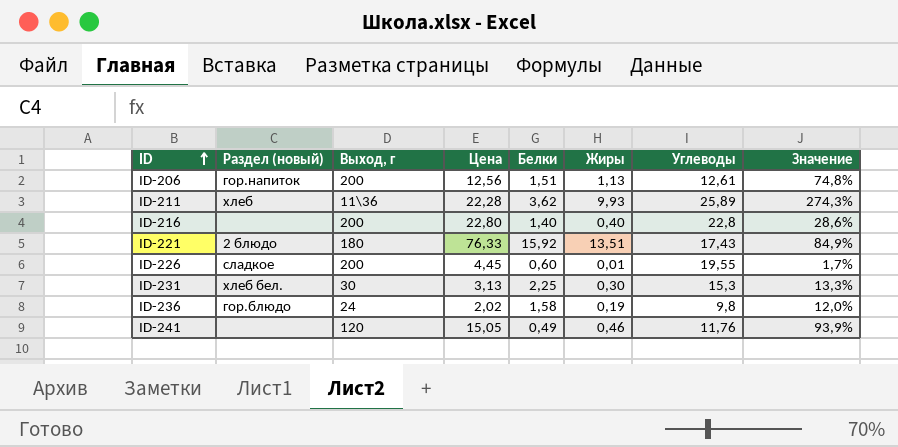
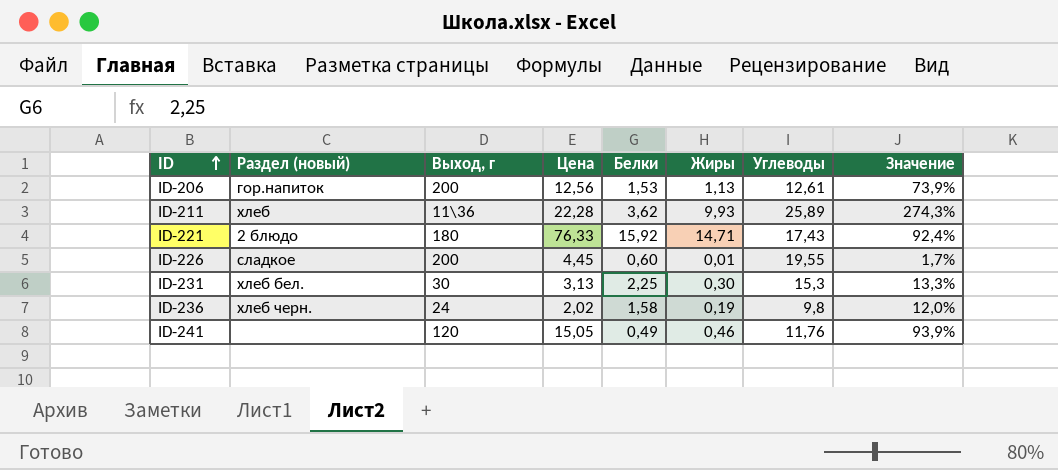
row ID-216: none | 200 | 22,80 | 1,40 | 0,40 | 22,8 | 28,6% -> none
ID-206 | Белки: 1,51 -> 1,53
ID-206 | Значение: 74,8% -> 73,9%
ID-221 | Жиры: 13,51 -> 14,71
ID-221 | Значение: 84,9% -> 92,4%
ID-236 | Раздел (новый): гор.блюдо -> хлеб черн.

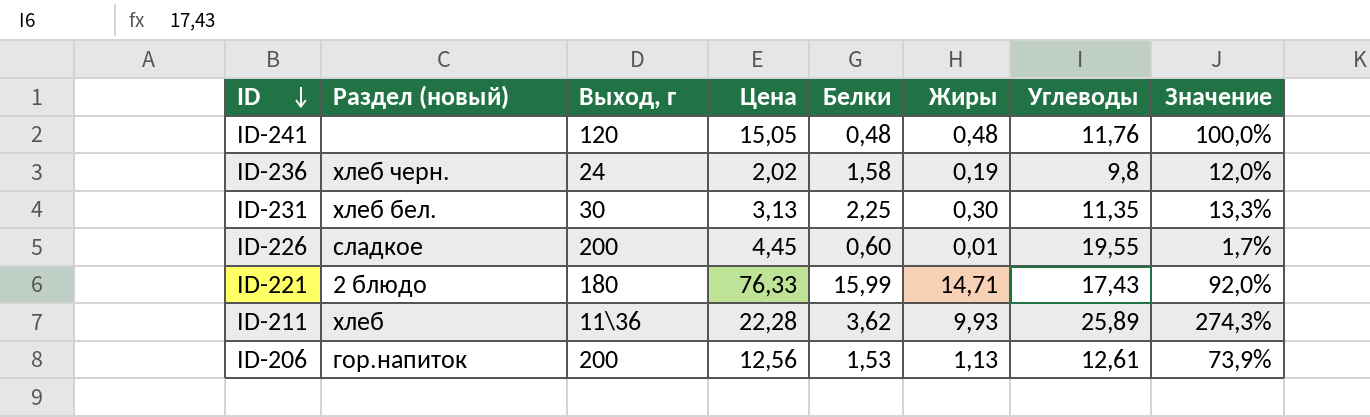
row order: ID ascending -> ID descending
ID-241 | Белки: 0,49 -> 0,48
ID-241 | Жиры: 0,46 -> 0,48
ID-241 | Значение: 93,9% -> 100,0%
ID-231 | Углеводы: 15,3 -> 11,35
ID-221 | Белки: 15,92 -> 15,99
ID-221 | Значение: 92,4% -> 92,0%

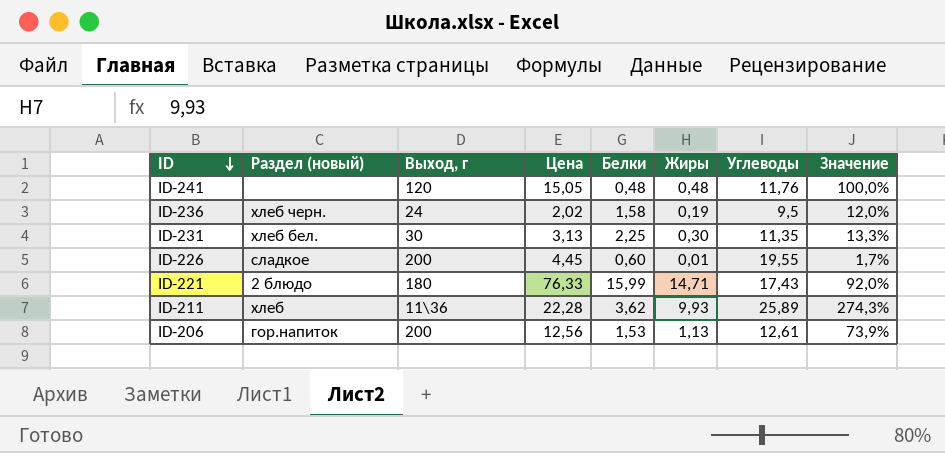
ID-236 | Углеводы: 9,8 -> 9,5

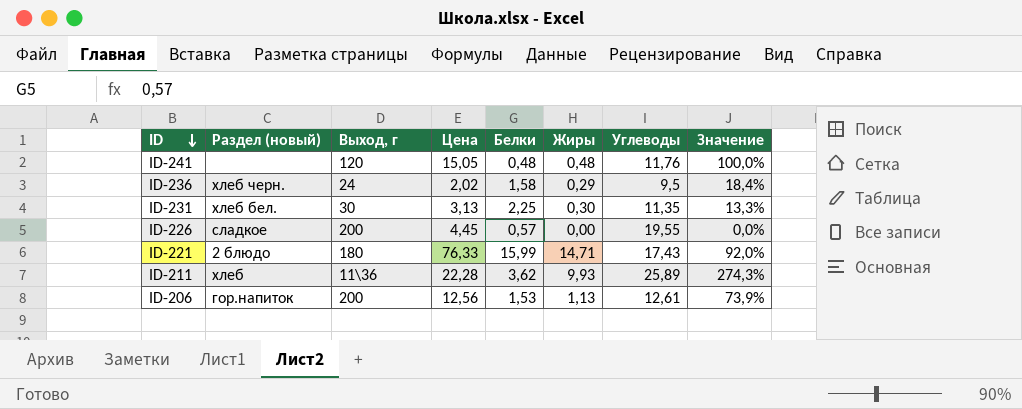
ID-236 | Жиры: 0,19 -> 0,29
ID-236 | Значение: 12,0% -> 18,4%
ID-226 | Белки: 0,60 -> 0,57
ID-226 | Жиры: 0,01 -> 0,00
ID-226 | Значение: 1,7% -> 0,0%

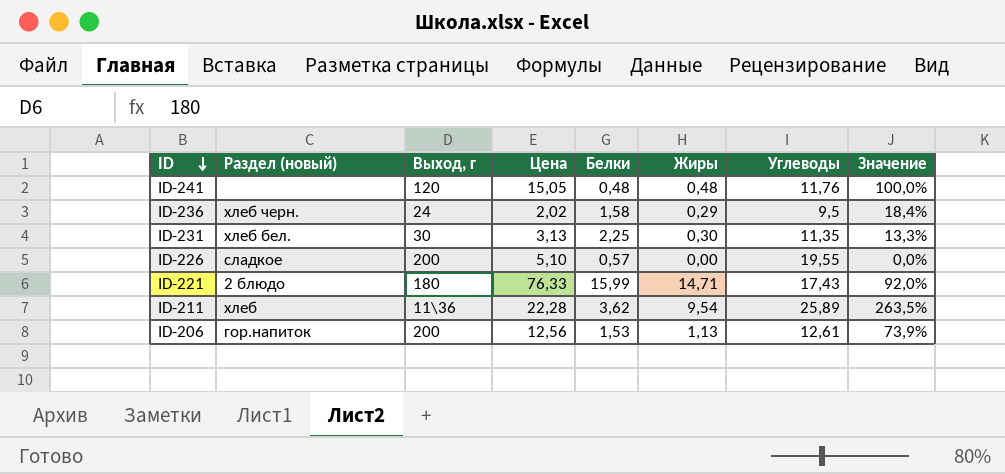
ID-226 | Цена: 4,45 -> 5,10
ID-211 | Жиры: 9,93 -> 9,54
ID-211 | Значение: 274,3% -> 263,5%

